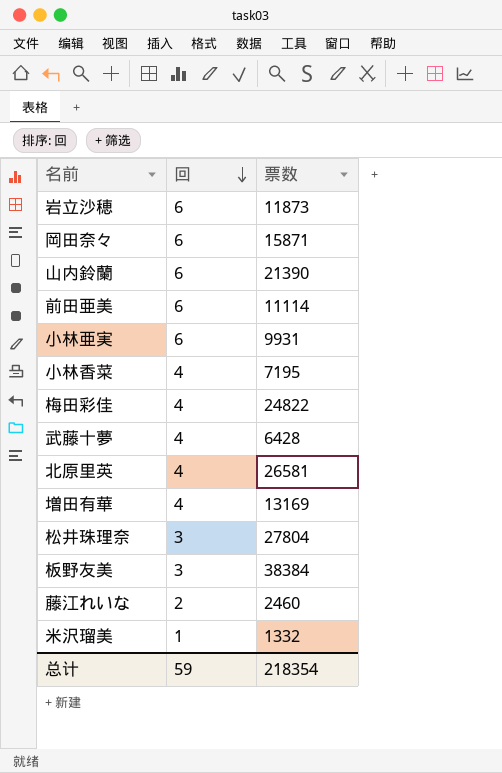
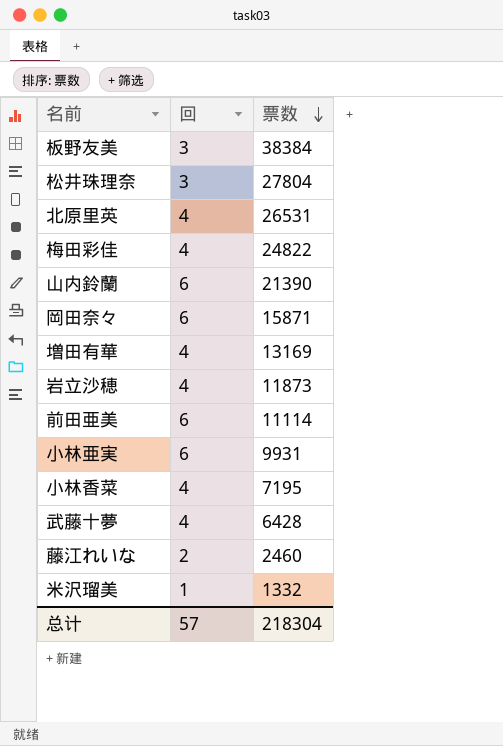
row order: 回 descending -> 票数 descending
北原里英 | 票数: 26581 -> 26531
岩立沙穂 | 回: 6 -> 4
总计 | 回: 59 -> 57
总计 | 票数: 218354 -> 218304

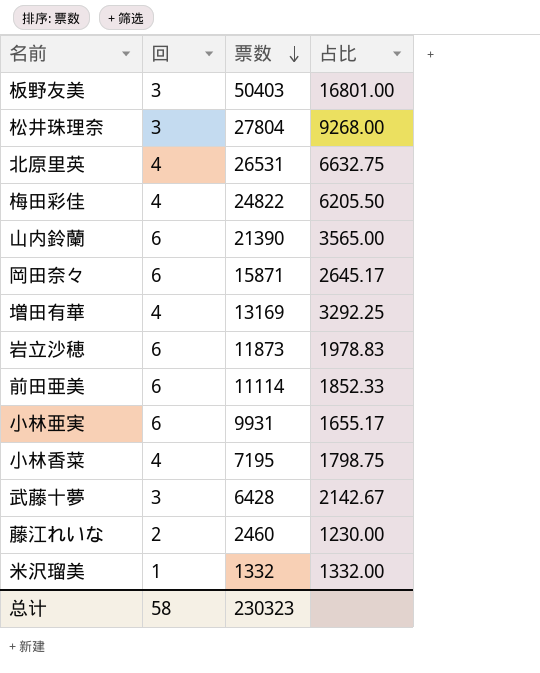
column 占比 | formula: none -> [票数] / [回]
板野友美 | 票数: 38384 -> 50403
岩立沙穂 | 回: 4 -> 6
武藤十夢 | 回: 4 -> 3
总计 | 回: 57 -> 58
总计 | 票数: 218304 -> 230323

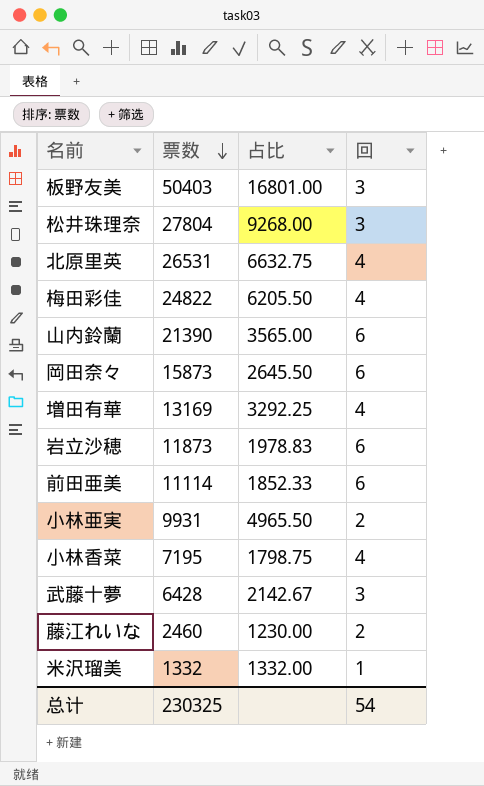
column 回 | position: 2 -> 4
岡田奈々 | 票数: 15871 -> 15873
岡田奈々 | 占比: 2645.17 -> 2645.50
小林亜実 | 占比: 1655.17 -> 4965.50
小林亜実 | 回: 6 -> 2
总计 | 票数: 230323 -> 230325
总计 | 回: 58 -> 54

